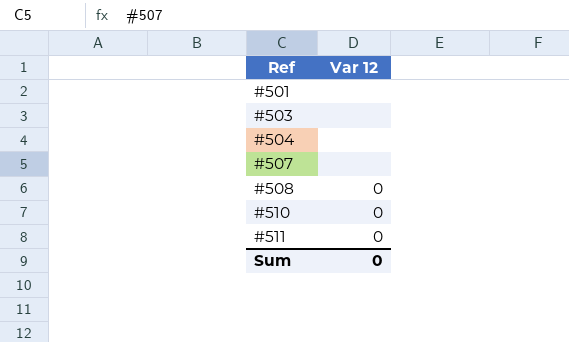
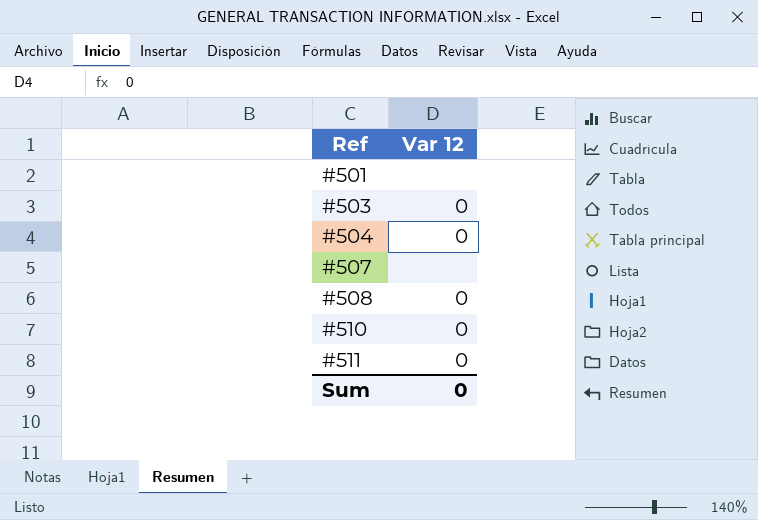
#503 | Var 12: none -> 0
#504 | Var 12: none -> 0

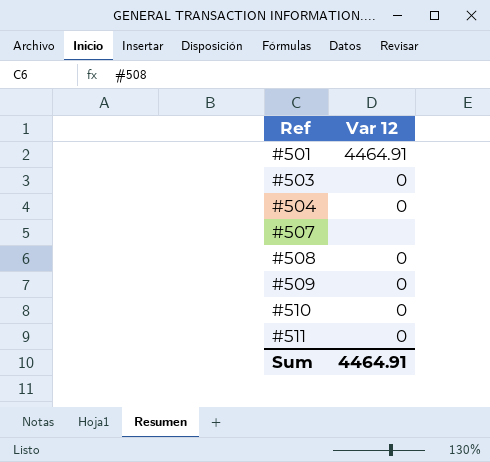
#501 | Var 12: none -> 4464.91
row #509: none -> 0
Sum | Var 12: 0 -> 4464.91

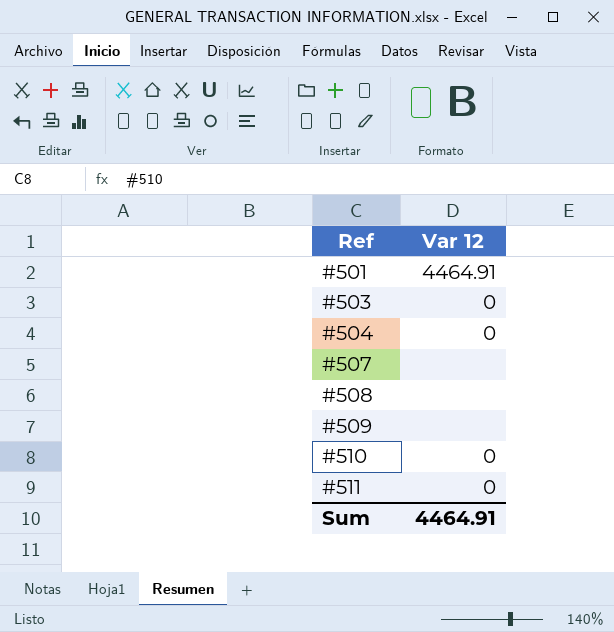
#508 | Var 12: 0 -> none
#509 | Var 12: 0 -> none

